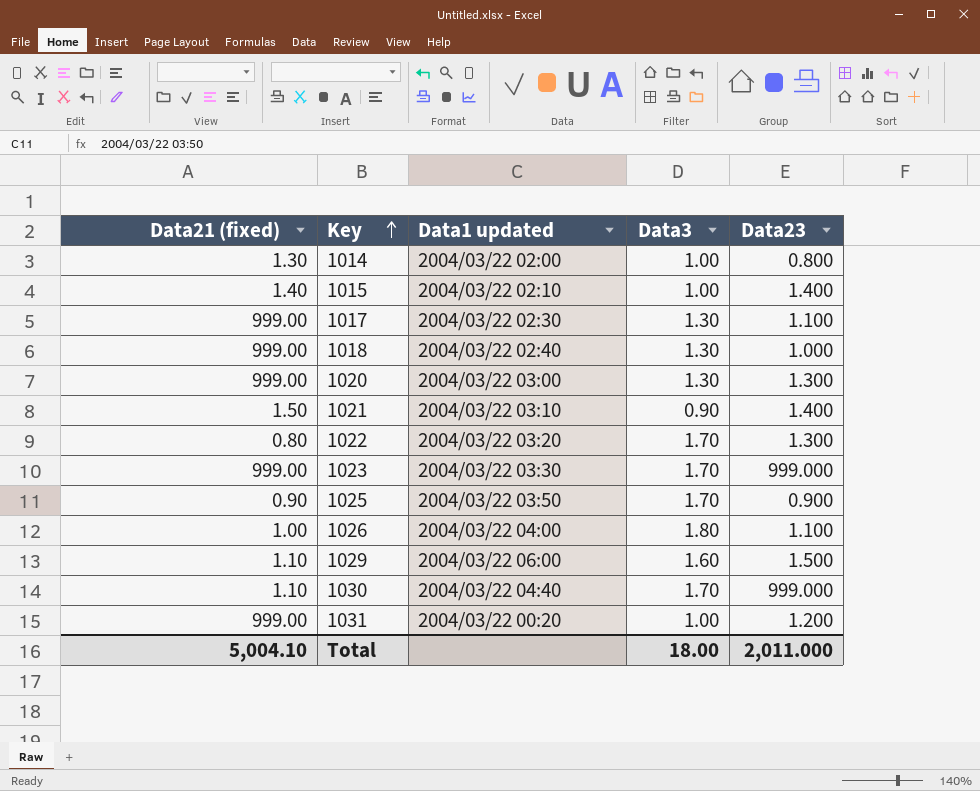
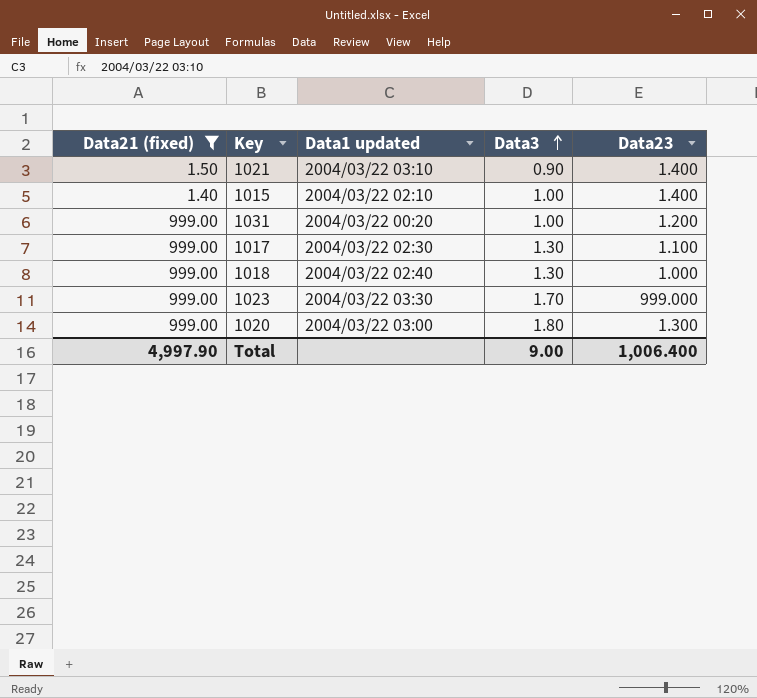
filter: none -> Data21 (fixed) >= 1.40
row order: Key ascending -> Data3 ascending
1020 | Data3: 1.30 -> 1.80
Total | Data21 (fixed): 5,004.10 -> 4,997.90
Total | Data3: 18.00 -> 9.00
Total | Data23: 2,011.000 -> 1,006.400

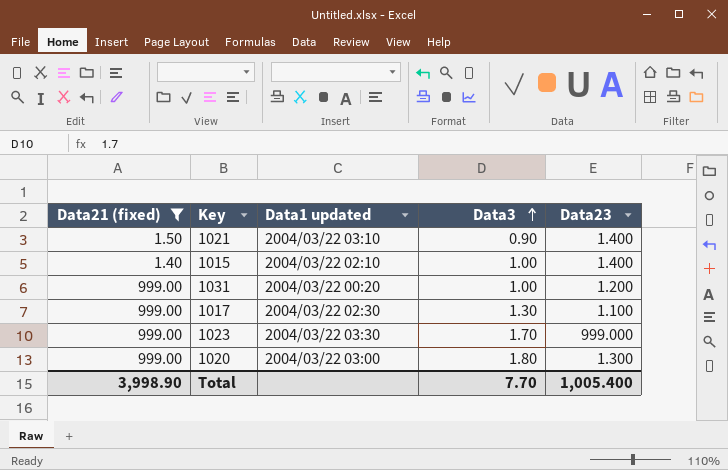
row 1018: 999.00 | 2004/03/22 02:40 | 1.30 | 1.000 -> none
Total | Data21 (fixed): 4,997.90 -> 3,998.90
Total | Data3: 9.00 -> 7.70
Total | Data23: 1,006.400 -> 1,005.400

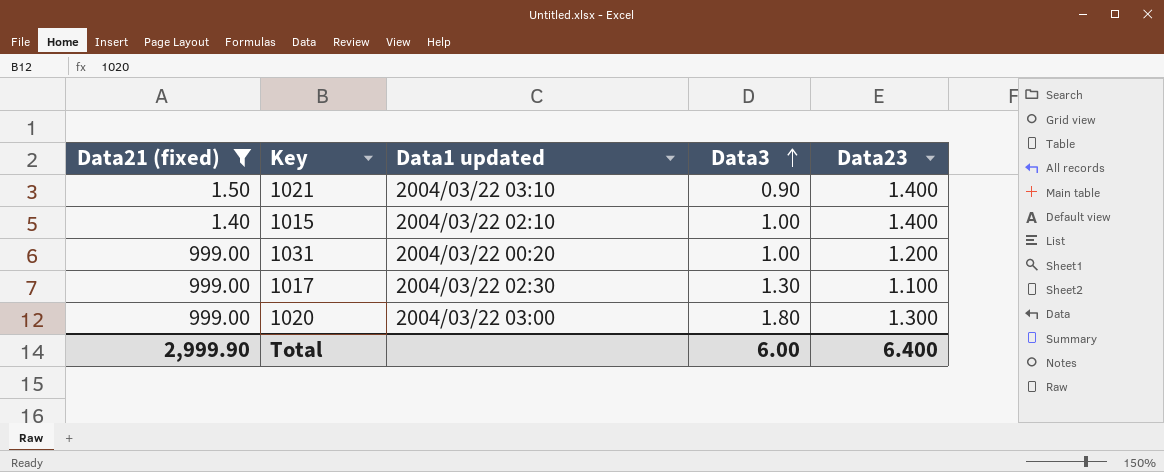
row 1023: 999.00 | 2004/03/22 03:30 | 1.70 | 999.000 -> none
Total | Data21 (fixed): 3,998.90 -> 2,999.90
Total | Data3: 7.70 -> 6.00
Total | Data23: 1,005.400 -> 6.400

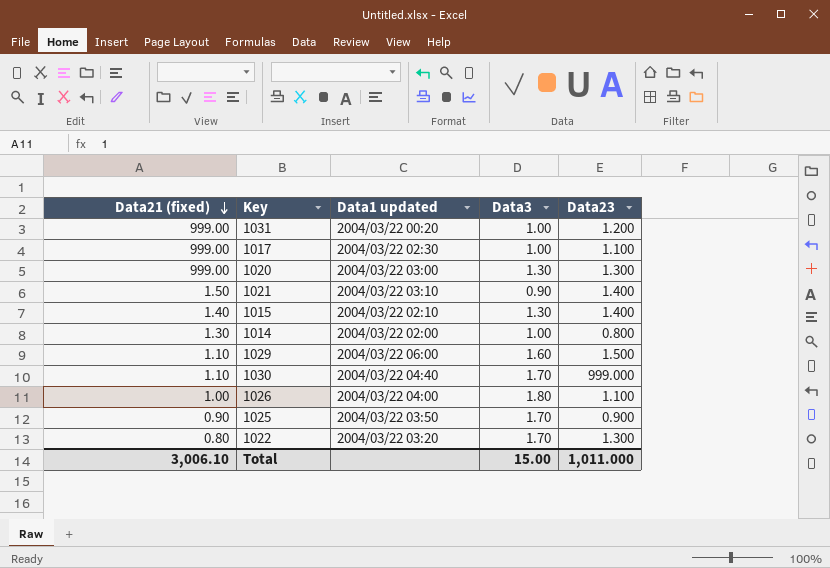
filter: Data21 (fixed) >= 1.40 -> none
row order: Data3 ascending -> Data21 (fixed) descending
1017 | Data3: 1.30 -> 1.00
1020 | Data3: 1.80 -> 1.30
1015 | Data3: 1.00 -> 1.30
Total | Data21 (fixed): 2,999.90 -> 3,006.10
Total | Data3: 6.00 -> 15.00
Total | Data23: 6.400 -> 1,011.000

